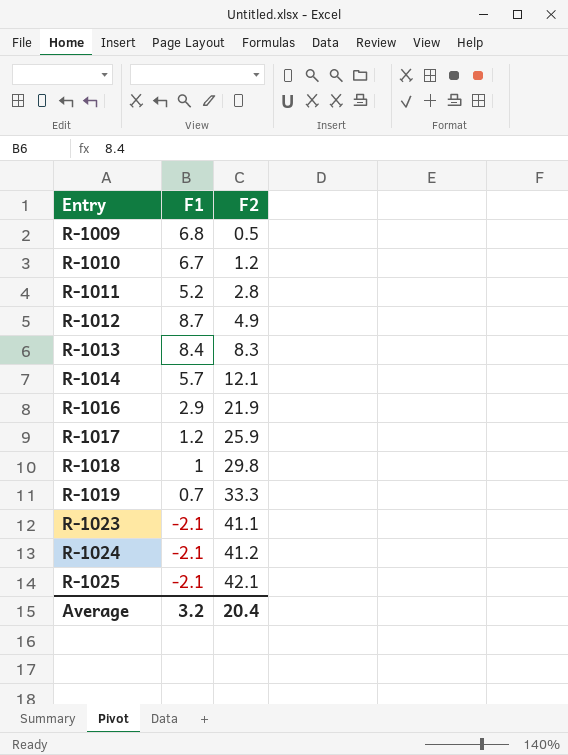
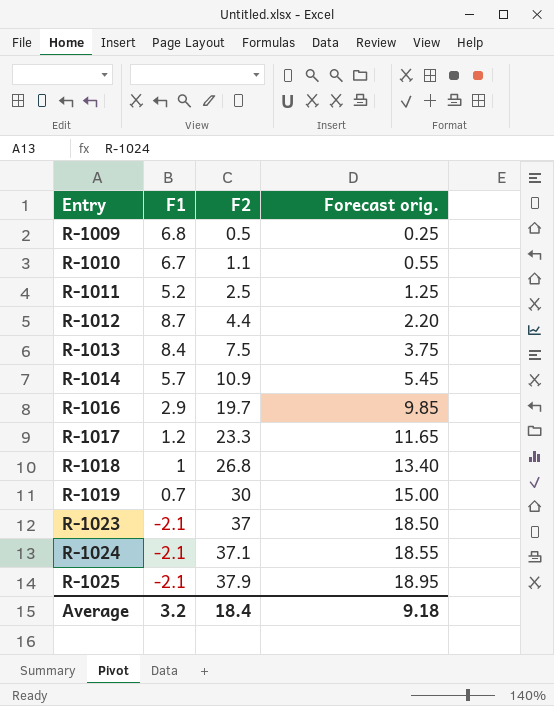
column Forecast orig. | formula: none -> [F2] * 0.5
R-1010 | F2: 1.2 -> 1.1
R-1011 | F2: 2.8 -> 2.5
R-1012 | F2: 4.9 -> 4.4
R-1013 | F2: 8.3 -> 7.5
R-1014 | F2: 12.1 -> 10.9
R-1016 | F2: 21.9 -> 19.7
R-1017 | F2: 25.9 -> 23.3
R-1018 | F2: 29.8 -> 26.8
R-1019 | F2: 33.3 -> 30
R-1023 | F2: 41.1 -> 37
R-1024 | F2: 41.2 -> 37.1
R-1025 | F2: 42.1 -> 37.9
Average | F2: 20.4 -> 18.4

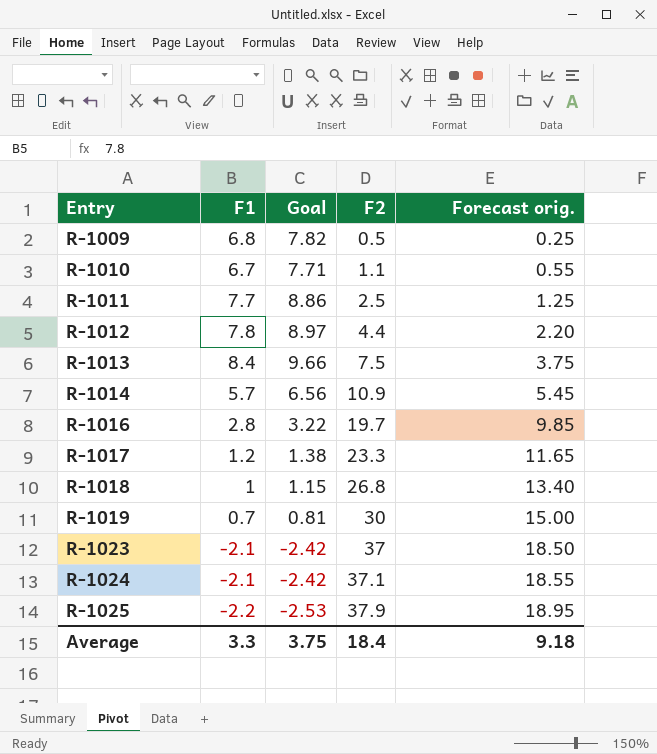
column Goal | formula: none -> [F1] * 1.15
R-1011 | F1: 5.2 -> 7.7
R-1012 | F1: 8.7 -> 7.8
R-1016 | F1: 2.9 -> 2.8
R-1025 | F1: -2.1 -> -2.2
Average | F1: 3.2 -> 3.3

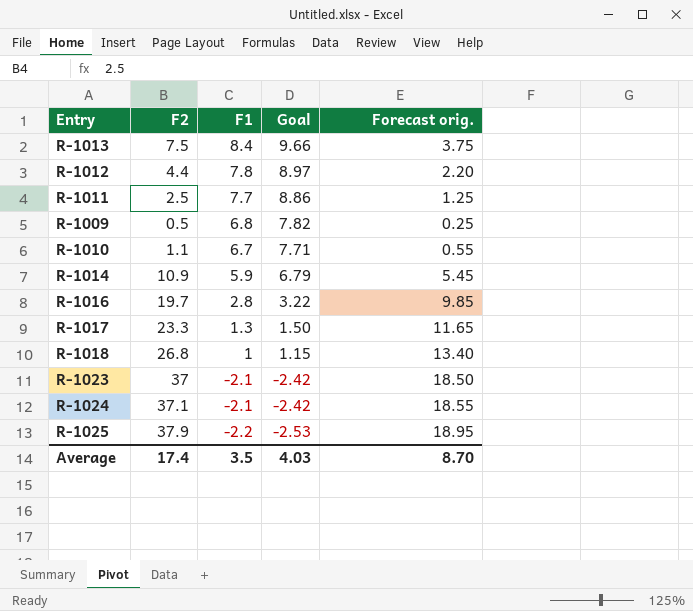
row order: Entry ascending -> F1 descending
column F2 | position: 4 -> 2
row R-1019: 0.7 | 0.81 | 30 | 15.00 -> none
R-1014 | F1: 5.7 -> 5.9
R-1014 | Goal: 6.56 -> 6.79
R-1017 | F1: 1.2 -> 1.3
R-1017 | Goal: 1.38 -> 1.50
Average | F2: 18.4 -> 17.4
Average | F1: 3.3 -> 3.5
Average | Goal: 3.75 -> 4.03
Average | Forecast orig.: 9.18 -> 8.70

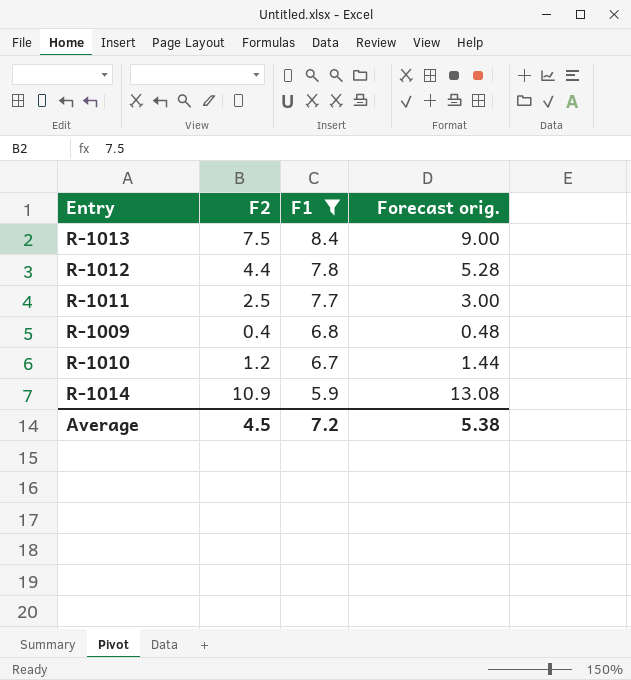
filter: none -> F1 >= 5.9
column Goal | formula: [F1] * 1.15 -> none
column Forecast orig. | formula: [F2] * 0.5 -> [F2] * 1.2
R-1009 | F2: 0.5 -> 0.4
R-1010 | F2: 1.1 -> 1.2
Average | F2: 17.4 -> 4.5
Average | F1: 3.5 -> 7.2
Average | Forecast orig.: 8.70 -> 5.38

